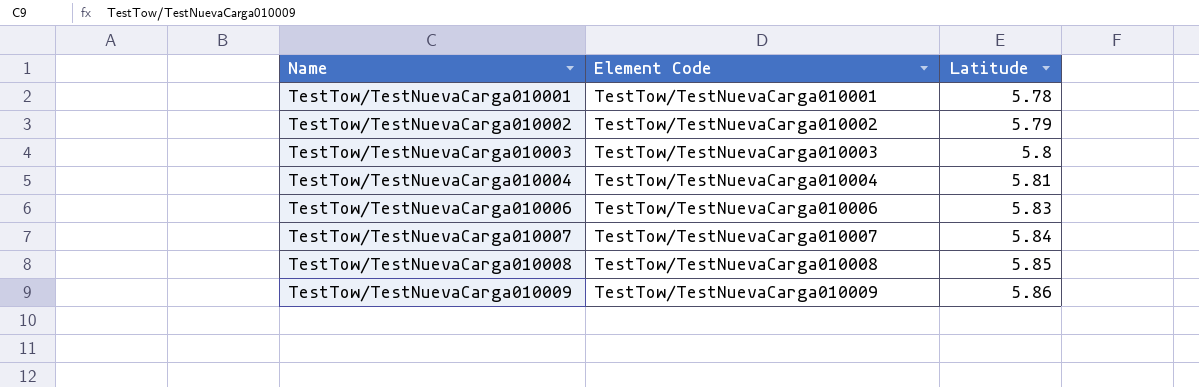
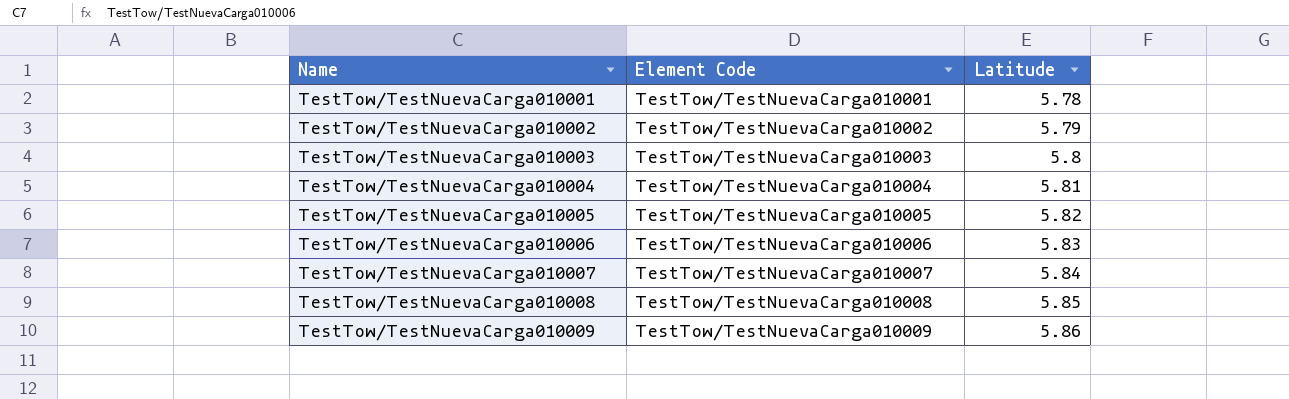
row TestTow/TestNuevaCarga010005: none -> TestTow/TestNuevaCarga010005 | 5.82

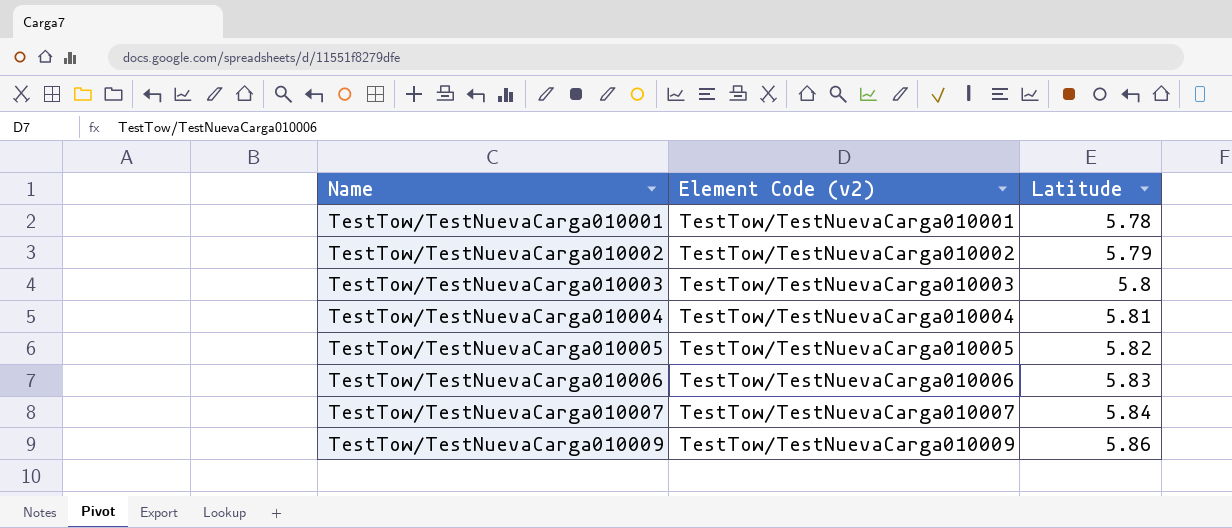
column name: Element Code -> Element Code (v2)
row TestTow/TestNuevaCarga010008: TestTow/TestNuevaCarga010008 | 5.85 -> none

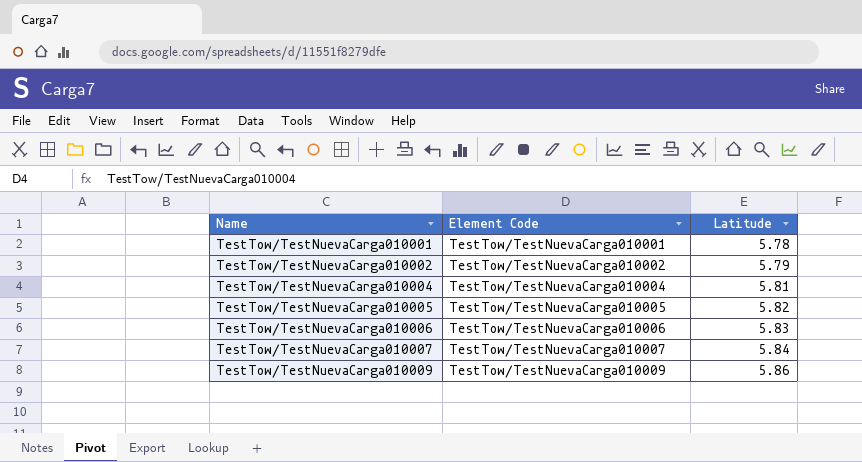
column name: Element Code (v2) -> Element Code
row TestTow/TestNuevaCarga010003: TestTow/TestNuevaCarga010003 | 5.8 -> none

